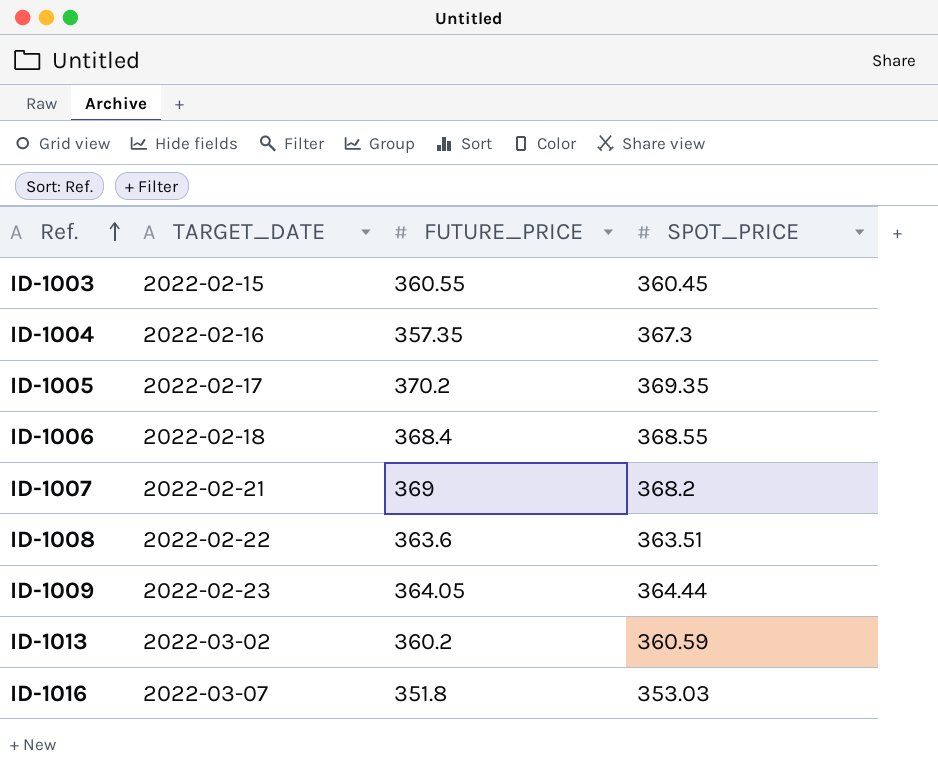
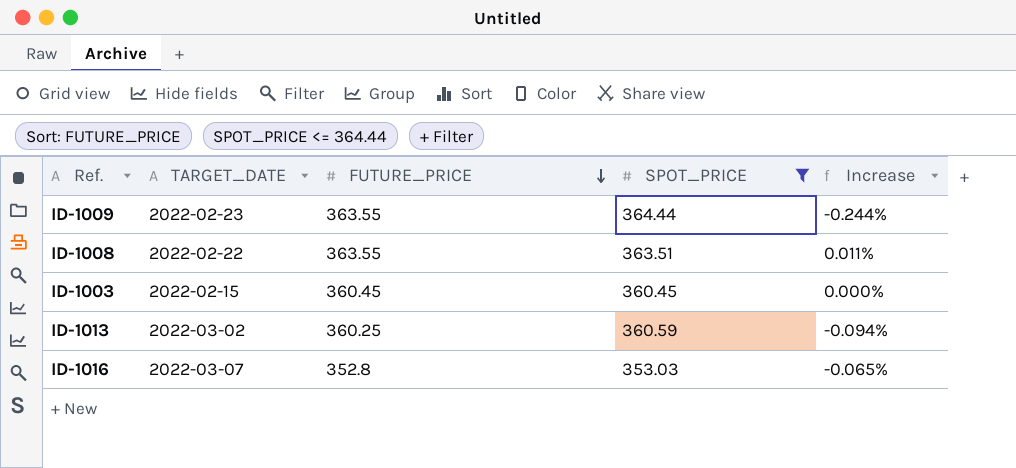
filter: none -> SPOT_PRICE <= 364.44
row order: Ref. ascending -> FUTURE_PRICE descending
column Increase | formula: none -> ([FUTURE_PRICE] - [SPOT_PRICE]) / [SPOT_PRICE]
ID-1009 | FUTURE_PRICE: 364.05 -> 363.55
ID-1008 | FUTURE_PRICE: 363.6 -> 363.55
ID-1003 | FUTURE_PRICE: 360.55 -> 360.45
ID-1013 | FUTURE_PRICE: 360.2 -> 360.25
ID-1016 | FUTURE_PRICE: 351.8 -> 352.8

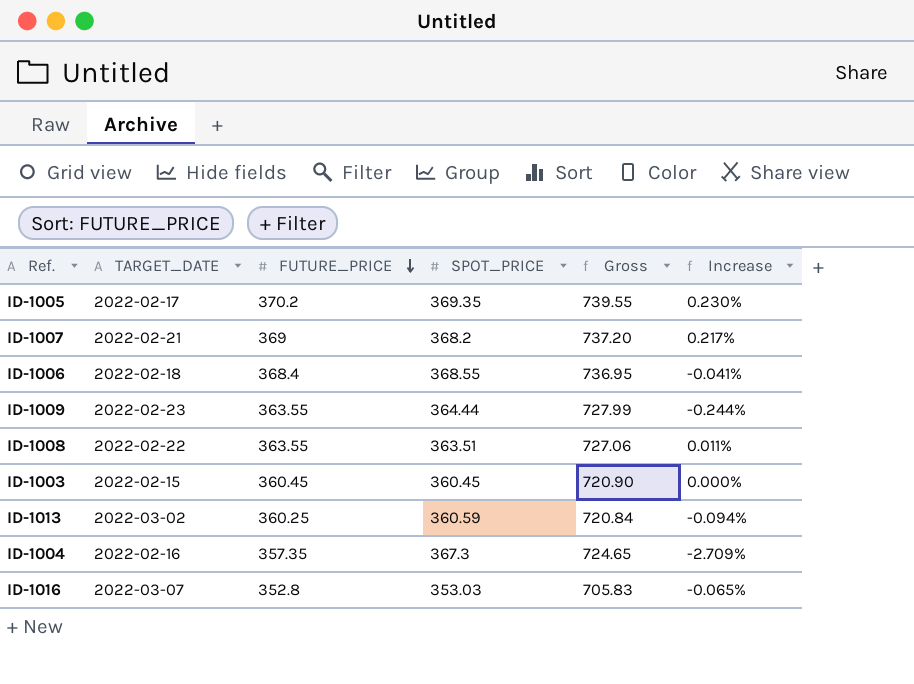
filter: SPOT_PRICE <= 364.44 -> none
column Gross | formula: none -> [FUTURE_PRICE] + [SPOT_PRICE]

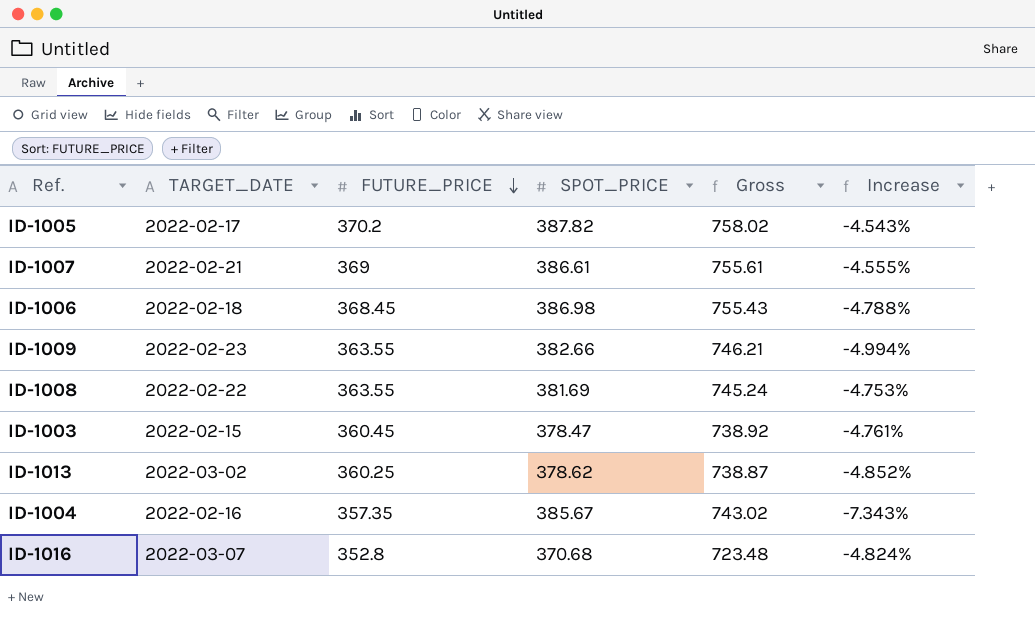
ID-1005 | SPOT_PRICE: 369.35 -> 387.82
ID-1005 | Gross: 739.55 -> 758.02
ID-1005 | Increase: 0.230% -> -4.543%
ID-1007 | SPOT_PRICE: 368.2 -> 386.61
ID-1007 | Gross: 737.20 -> 755.61
ID-1007 | Increase: 0.217% -> -4.555%
ID-1006 | FUTURE_PRICE: 368.4 -> 368.45
ID-1006 | SPOT_PRICE: 368.55 -> 386.98
ID-1006 | Gross: 736.95 -> 755.43
ID-1006 | Increase: -0.041% -> -4.788%
ID-1009 | SPOT_PRICE: 364.44 -> 382.66
ID-1009 | Gross: 727.99 -> 746.21
ID-1009 | Increase: -0.244% -> -4.994%
ID-1008 | SPOT_PRICE: 363.51 -> 381.69
ID-1008 | Gross: 727.06 -> 745.24
ID-1008 | Increase: 0.011% -> -4.753%
ID-1003 | SPOT_PRICE: 360.45 -> 378.47
ID-1003 | Gross: 720.90 -> 738.92
ID-1003 | Increase: 0.000% -> -4.761%
ID-1013 | SPOT_PRICE: 360.59 -> 378.62
ID-1013 | Gross: 720.84 -> 738.87
ID-1013 | Increase: -0.094% -> -4.852%
ID-1004 | SPOT_PRICE: 367.3 -> 385.67
ID-1004 | Gross: 724.65 -> 743.02
ID-1004 | Increase: -2.709% -> -7.343%
ID-1016 | SPOT_PRICE: 353.03 -> 370.68
ID-1016 | Gross: 705.83 -> 723.48
ID-1016 | Increase: -0.065% -> -4.824%

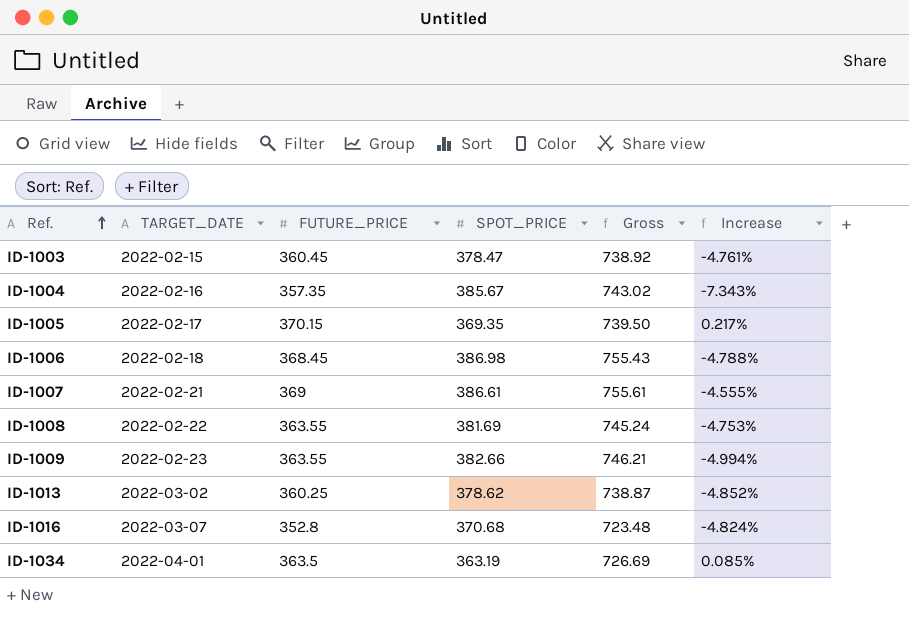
row order: FUTURE_PRICE descending -> Ref. ascending
ID-1005 | FUTURE_PRICE: 370.2 -> 370.15
ID-1005 | SPOT_PRICE: 387.82 -> 369.35
ID-1005 | Gross: 758.02 -> 739.50
ID-1005 | Increase: -4.543% -> 0.217%
row ID-1034: none -> 2022-04-01 | 363.5 | 363.19 | 726.69 | 0.085%

